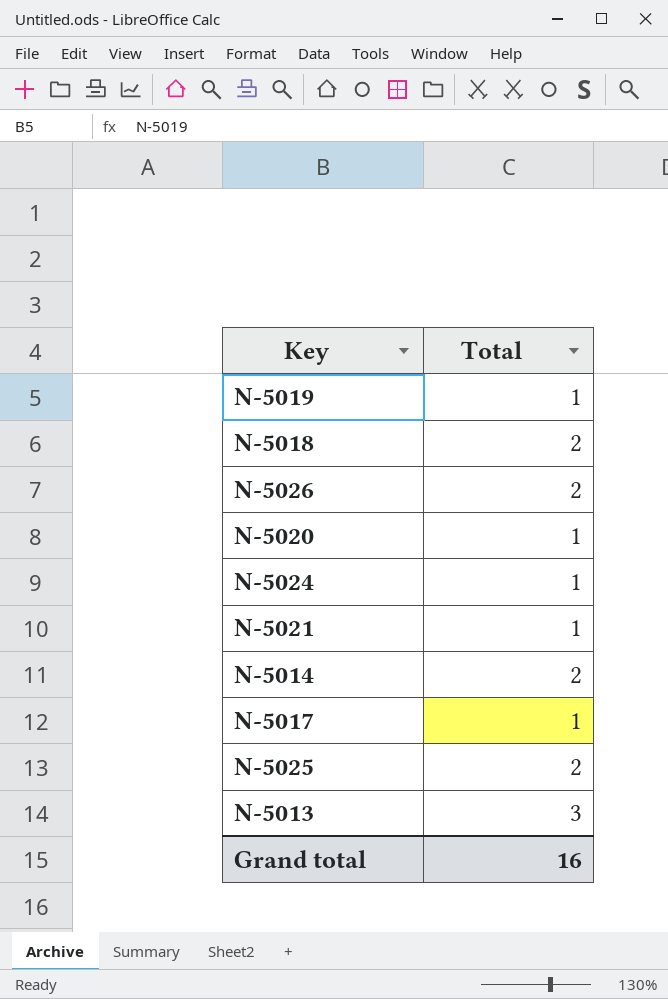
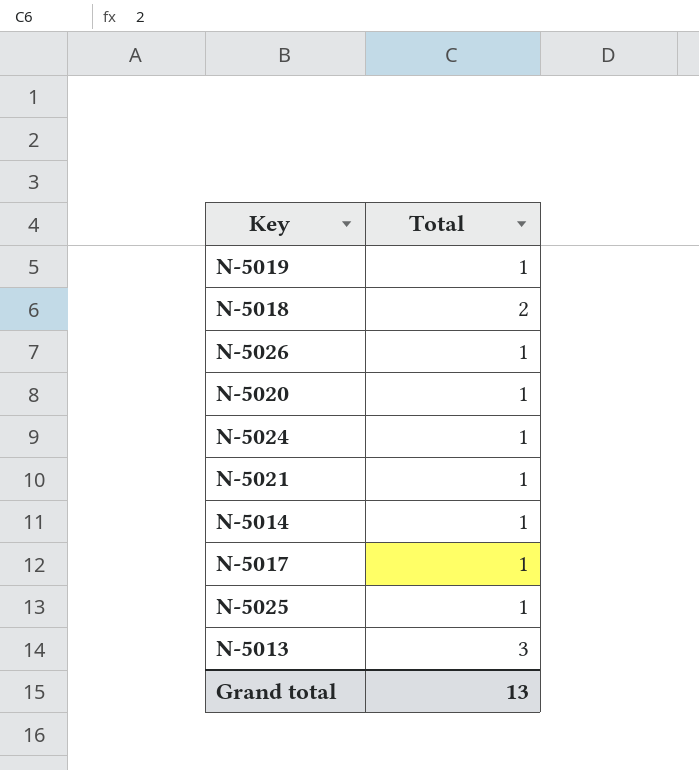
N-5026 | Total: 2 -> 1
N-5014 | Total: 2 -> 1
N-5025 | Total: 2 -> 1
Grand total | Total: 16 -> 13

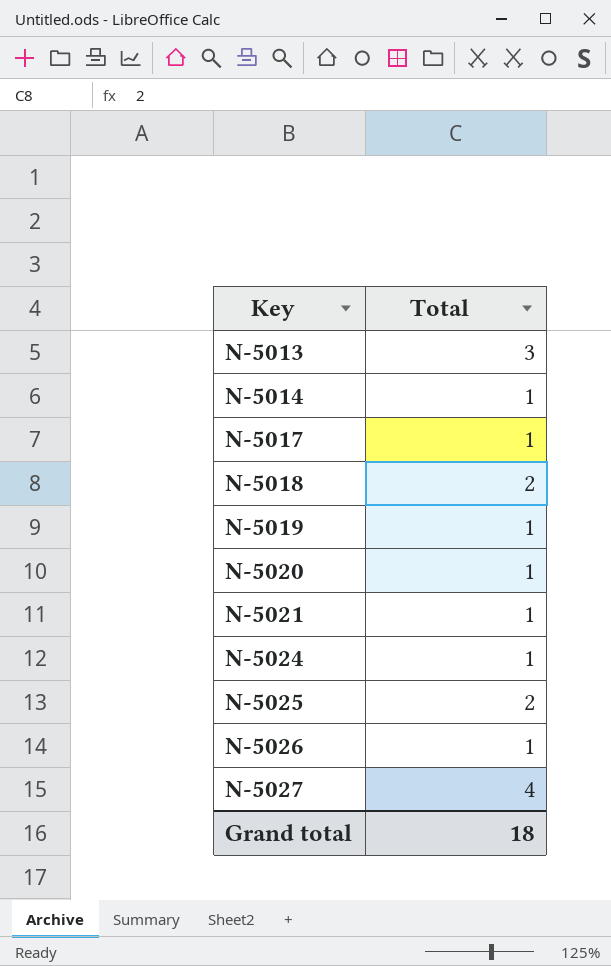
row order: none -> Key ascending
N-5025 | Total: 1 -> 2
row N-5027: none -> 4
Grand total | Total: 13 -> 18

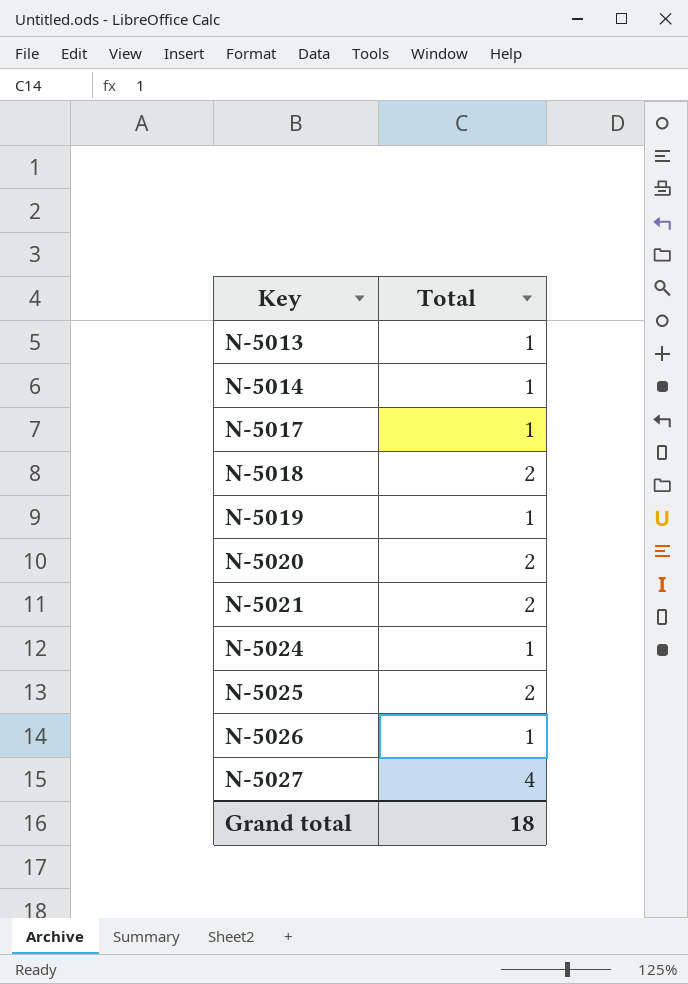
N-5013 | Total: 3 -> 1
N-5020 | Total: 1 -> 2
N-5021 | Total: 1 -> 2

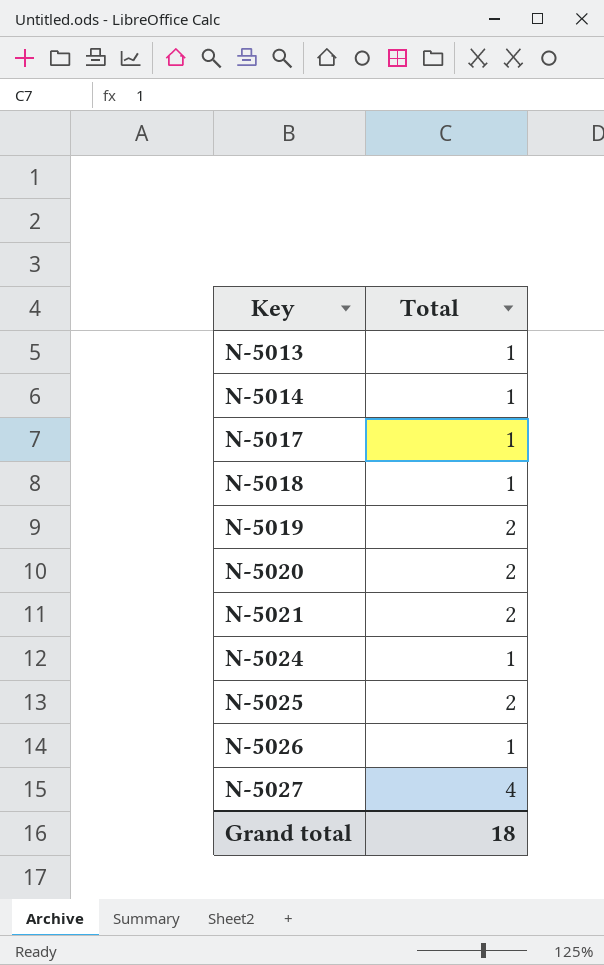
N-5018 | Total: 2 -> 1
N-5019 | Total: 1 -> 2

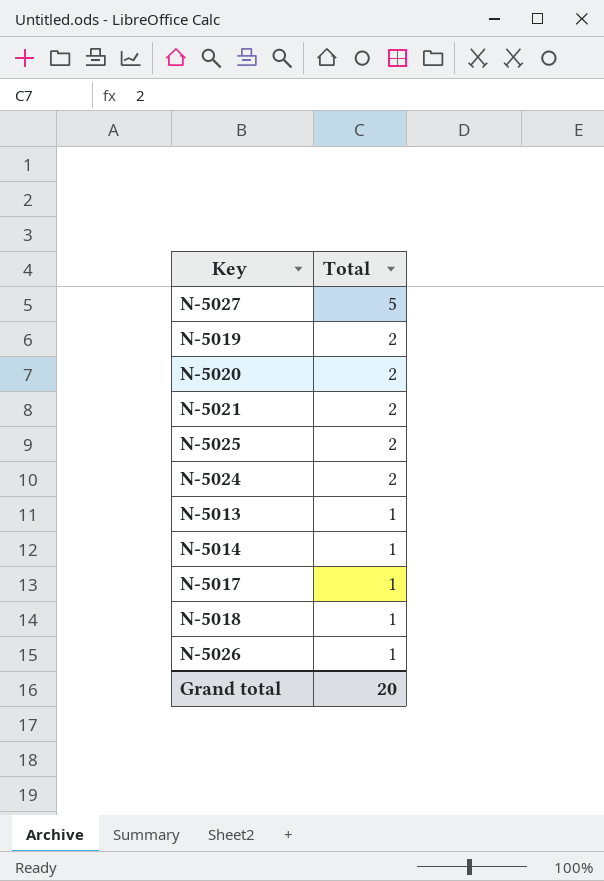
row order: Key ascending -> Total descending
N-5027 | Total: 4 -> 5
N-5024 | Total: 1 -> 2
Grand total | Total: 18 -> 20

